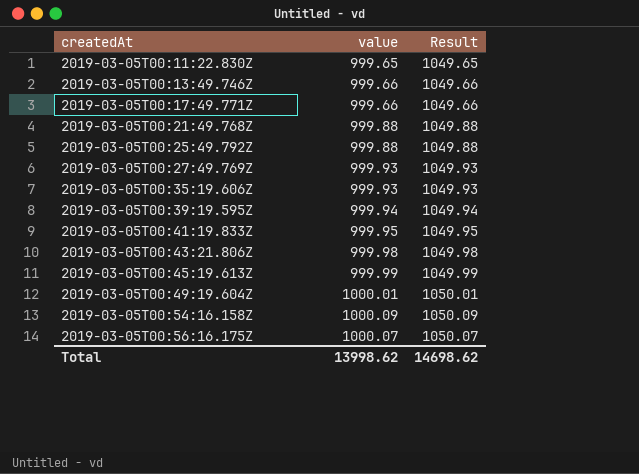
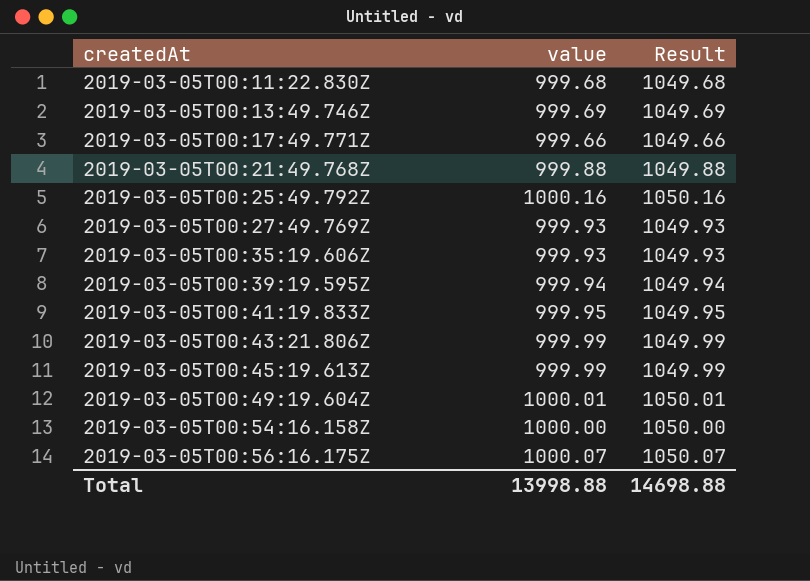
2019-03-05T00:11:22.830Z | value: 999.65 -> 999.68
2019-03-05T00:11:22.830Z | Result: 1049.65 -> 1049.68
2019-03-05T00:13:49.746Z | value: 999.66 -> 999.69
2019-03-05T00:13:49.746Z | Result: 1049.66 -> 1049.69
2019-03-05T00:25:49.792Z | value: 999.88 -> 1000.16
2019-03-05T00:25:49.792Z | Result: 1049.88 -> 1050.16
2019-03-05T00:43:21.806Z | value: 999.98 -> 999.99
2019-03-05T00:43:21.806Z | Result: 1049.98 -> 1049.99
2019-03-05T00:54:16.158Z | value: 1000.09 -> 1000.00
2019-03-05T00:54:16.158Z | Result: 1050.09 -> 1050.00
Total | value: 13998.62 -> 13998.88
Total | Result: 14698.62 -> 14698.88

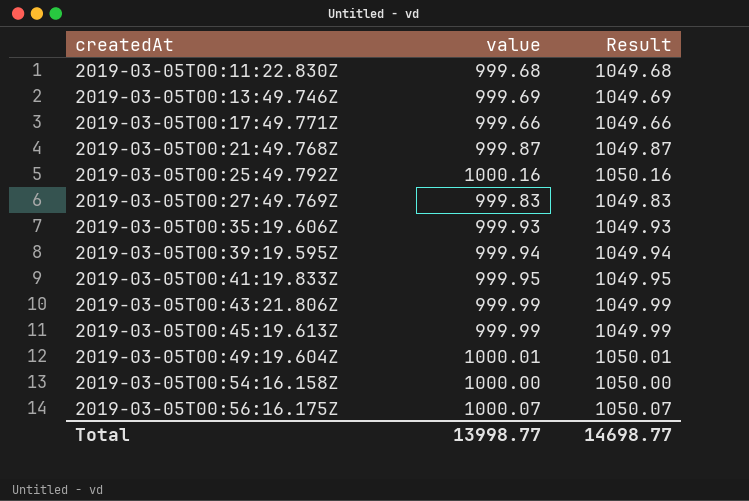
2019-03-05T00:21:49.768Z | value: 999.88 -> 999.87
2019-03-05T00:21:49.768Z | Result: 1049.88 -> 1049.87
2019-03-05T00:27:49.769Z | value: 999.93 -> 999.83
2019-03-05T00:27:49.769Z | Result: 1049.93 -> 1049.83
Total | value: 13998.88 -> 13998.77
Total | Result: 14698.88 -> 14698.77

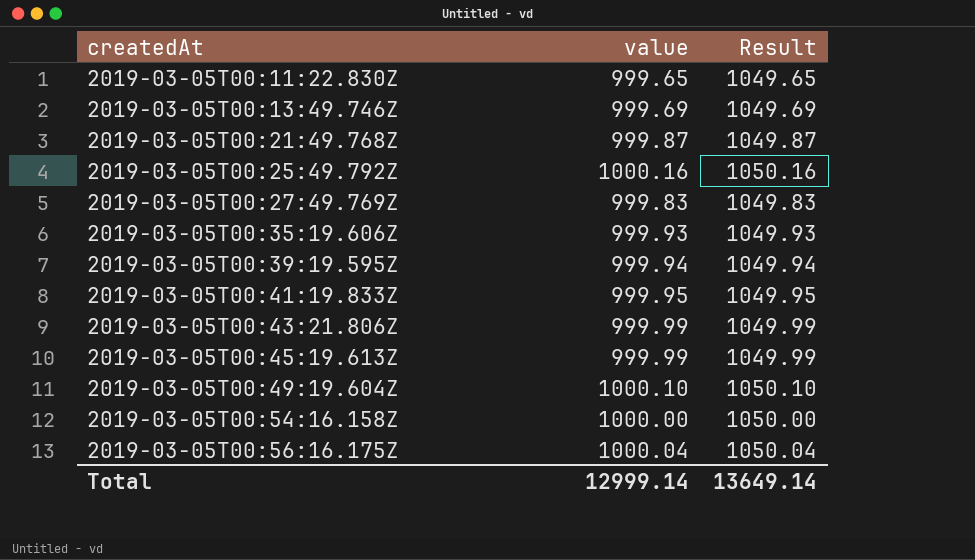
row 2019-03-05T00:17:49.771Z: 999.66 | 1049.66 -> none
2019-03-05T00:11:22.830Z | value: 999.68 -> 999.65
2019-03-05T00:11:22.830Z | Result: 1049.68 -> 1049.65
2019-03-05T00:49:19.604Z | value: 1000.01 -> 1000.10
2019-03-05T00:49:19.604Z | Result: 1050.01 -> 1050.10
2019-03-05T00:56:16.175Z | value: 1000.07 -> 1000.04
2019-03-05T00:56:16.175Z | Result: 1050.07 -> 1050.04
Total | value: 13998.77 -> 12999.14
Total | Result: 14698.77 -> 13649.14

